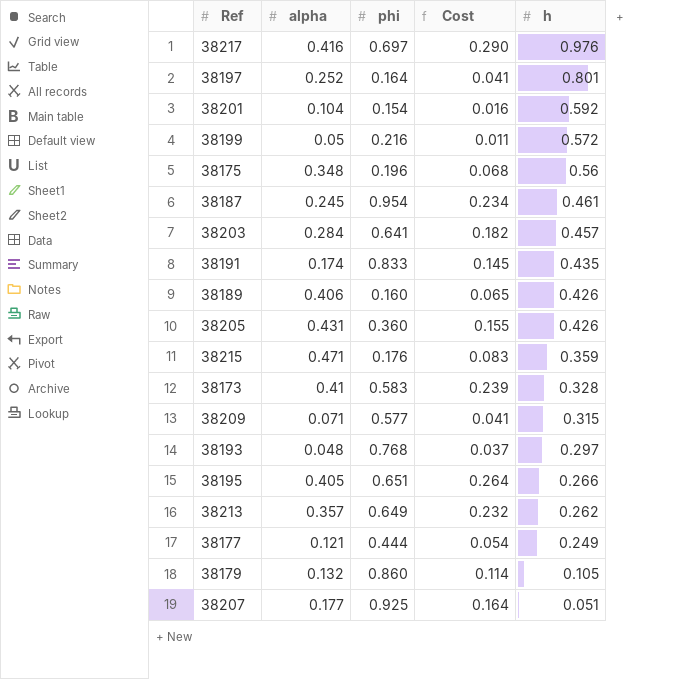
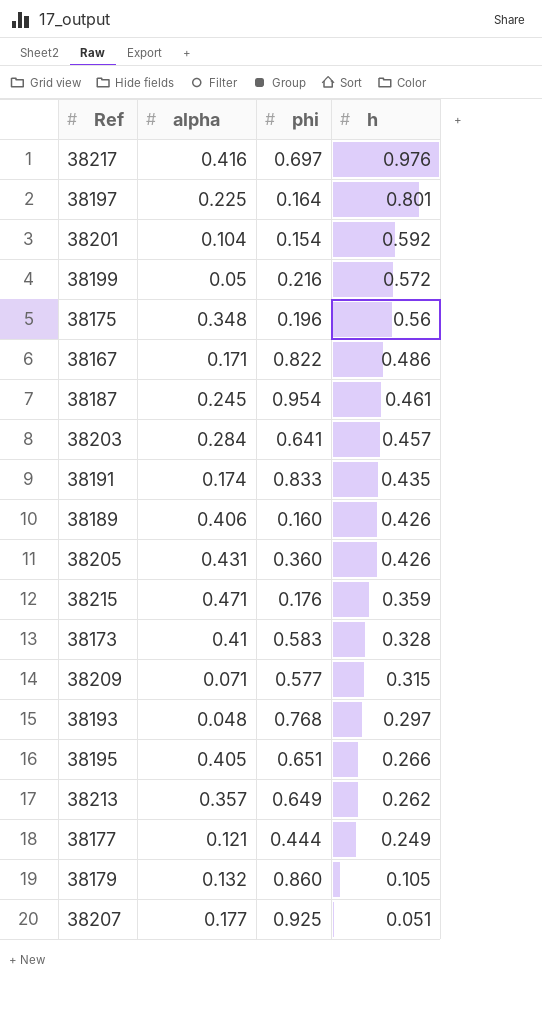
column Cost | formula: [alpha] * [phi] -> none
38197 | alpha: 0.252 -> 0.225
row 38167: none -> 0.171 | 0.822 | 0.486

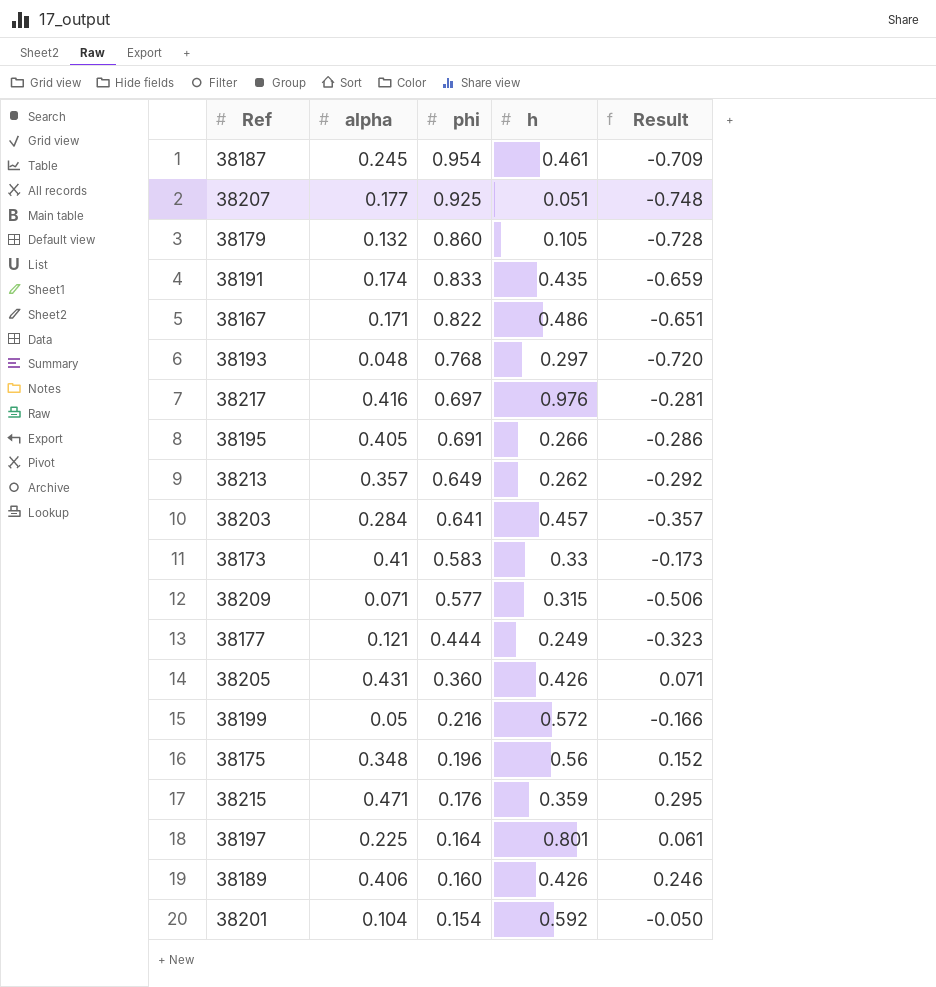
row order: h descending -> phi descending
column Result | formula: none -> [alpha] - [phi]
38195 | phi: 0.651 -> 0.691
38173 | h: 0.328 -> 0.33

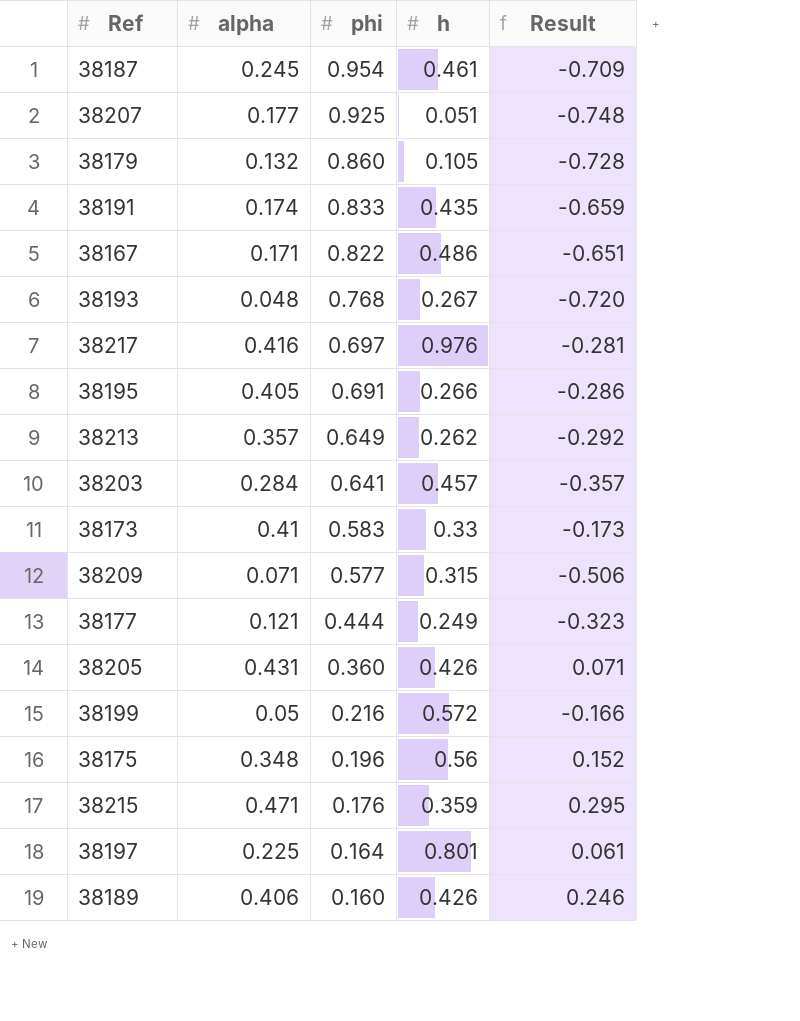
row 38201: 0.104 | 0.154 | 0.592 | -0.050 -> none
38193 | h: 0.297 -> 0.267

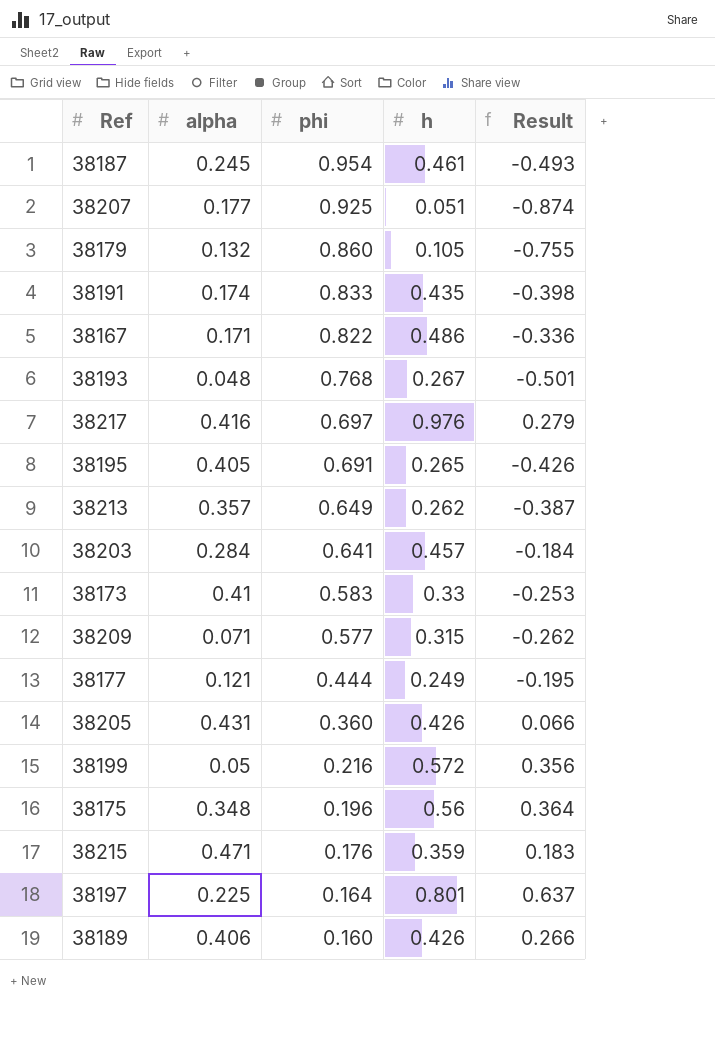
column Result | formula: [alpha] - [phi] -> [h] - [phi]
38195 | h: 0.266 -> 0.265

